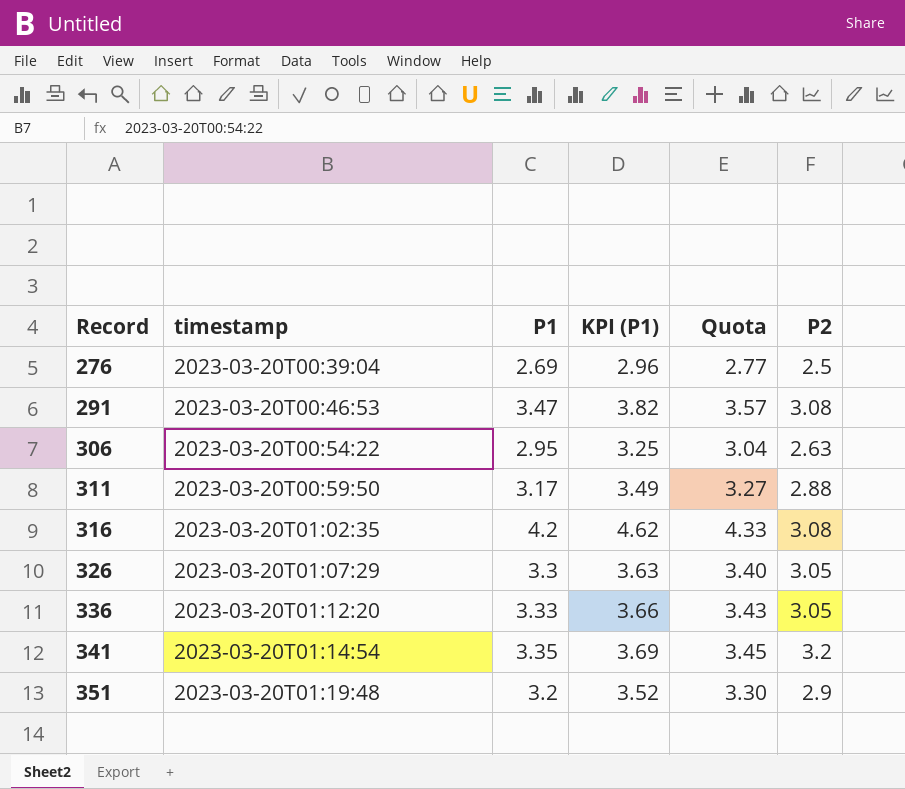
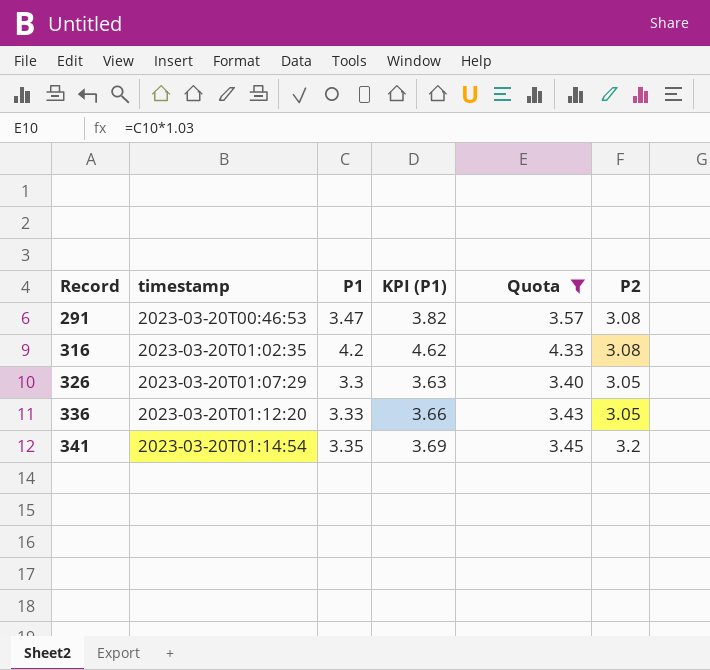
filter: none -> Quota >= 3.40

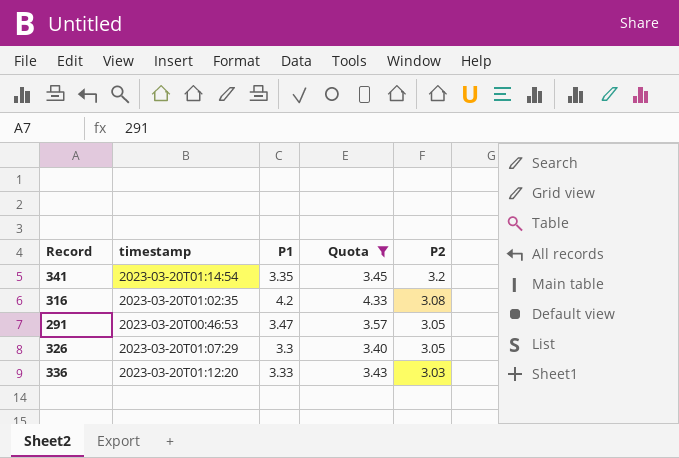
row order: Record ascending -> P2 descending
column KPI (P1) | formula: [P1] * 1.1 -> none
291 | P2: 3.08 -> 3.05
336 | P2: 3.05 -> 3.03

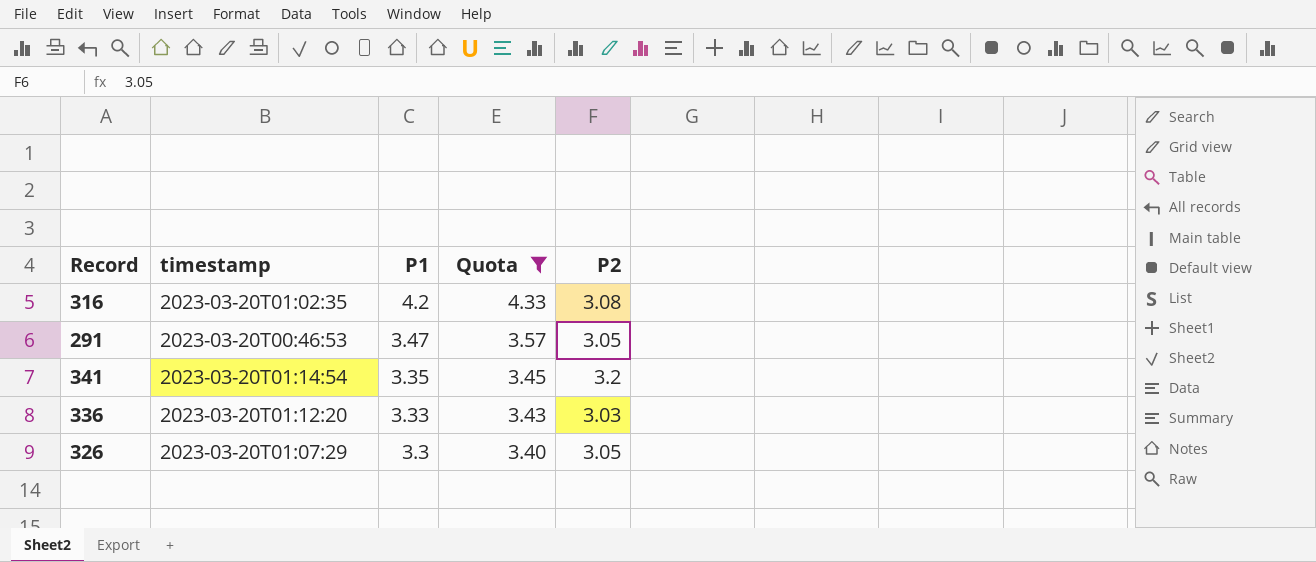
row order: P2 descending -> P1 descending

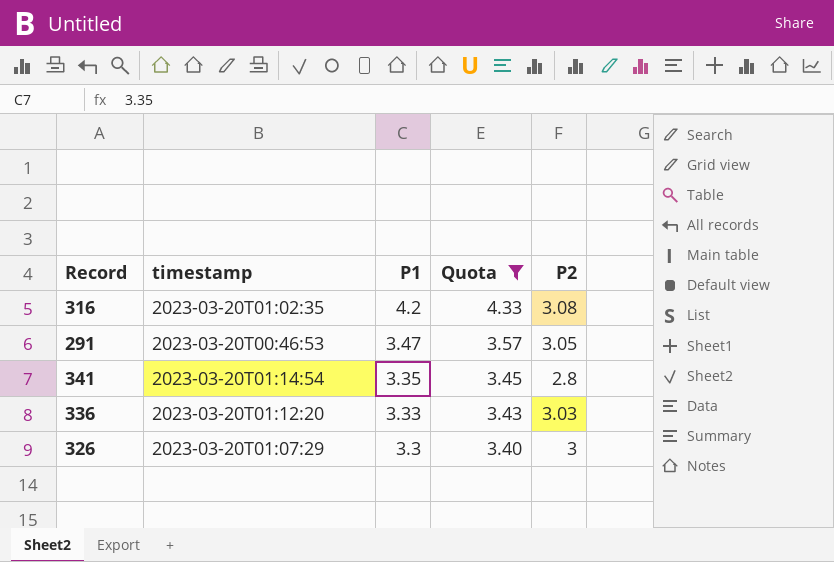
341 | P2: 3.2 -> 2.8
326 | P2: 3.05 -> 3

